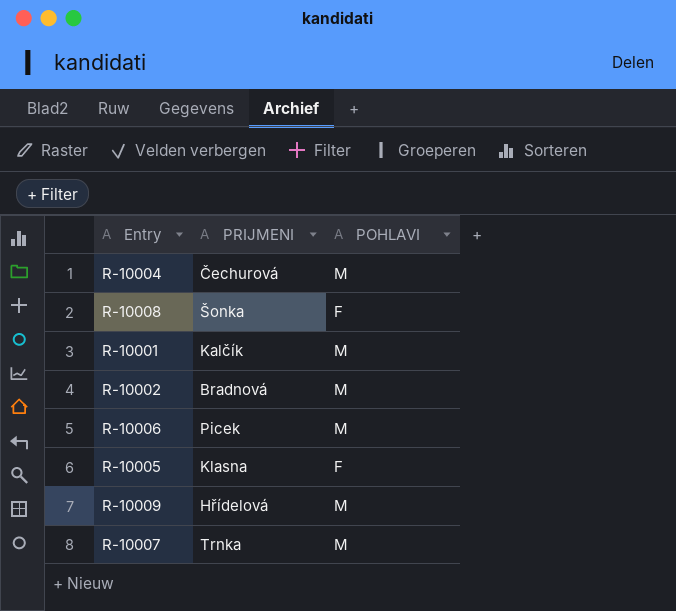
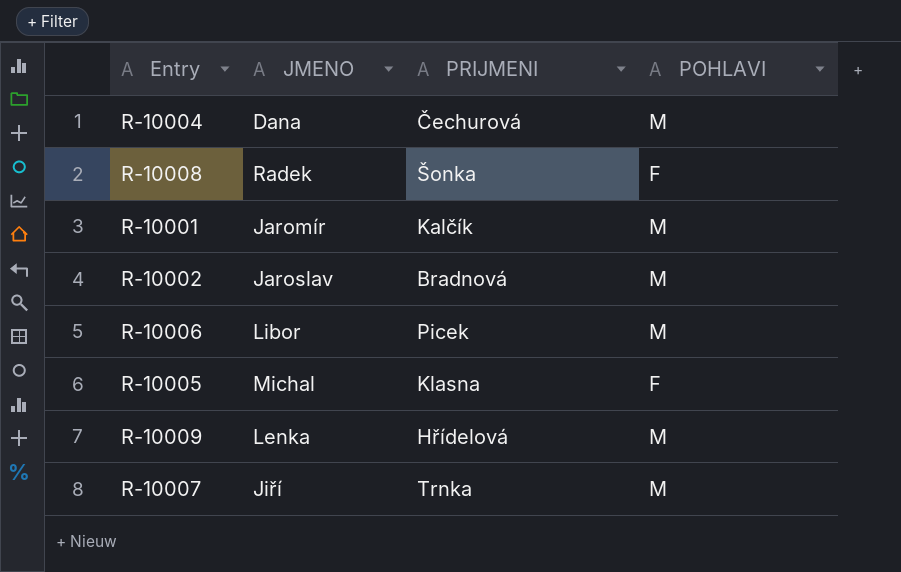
column JMENO | position: none -> 2

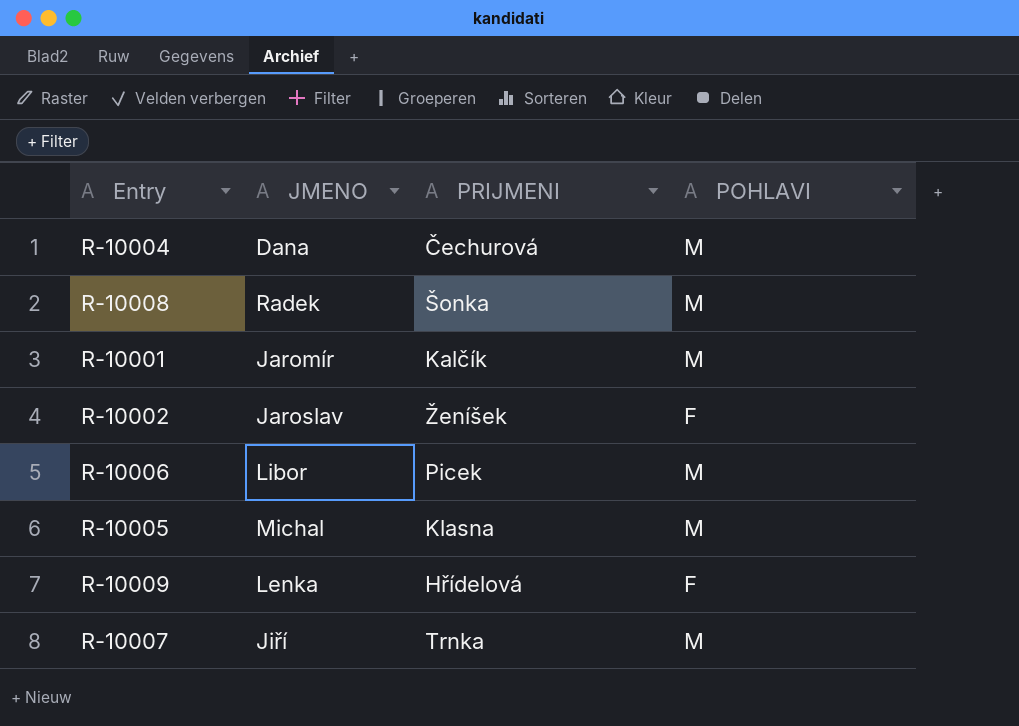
R-10008 | POHLAVI: F -> M
R-10002 | PRIJMENI: Bradnová -> Ženíšek
R-10002 | POHLAVI: M -> F
R-10005 | POHLAVI: F -> M
R-10009 | POHLAVI: M -> F

